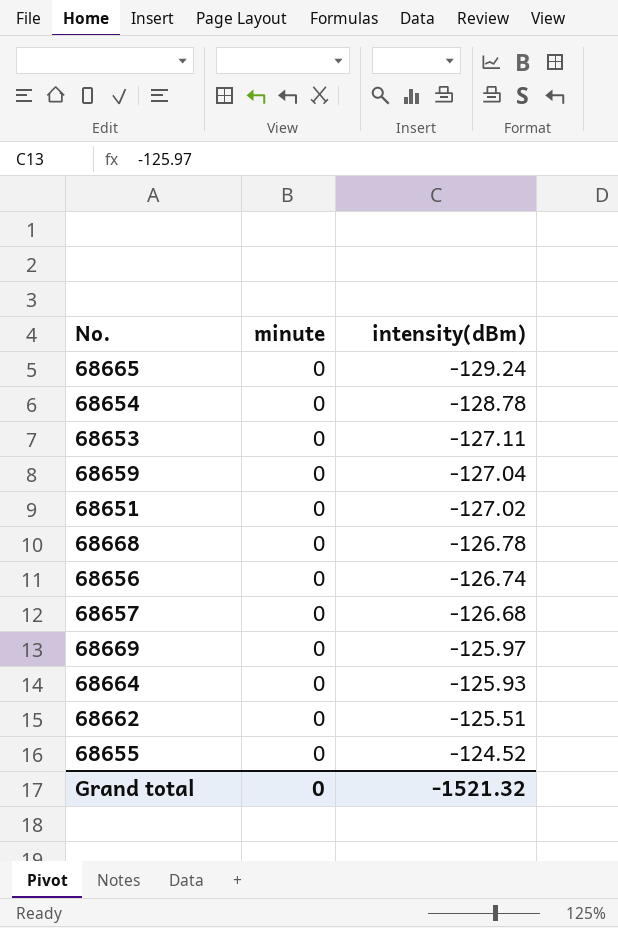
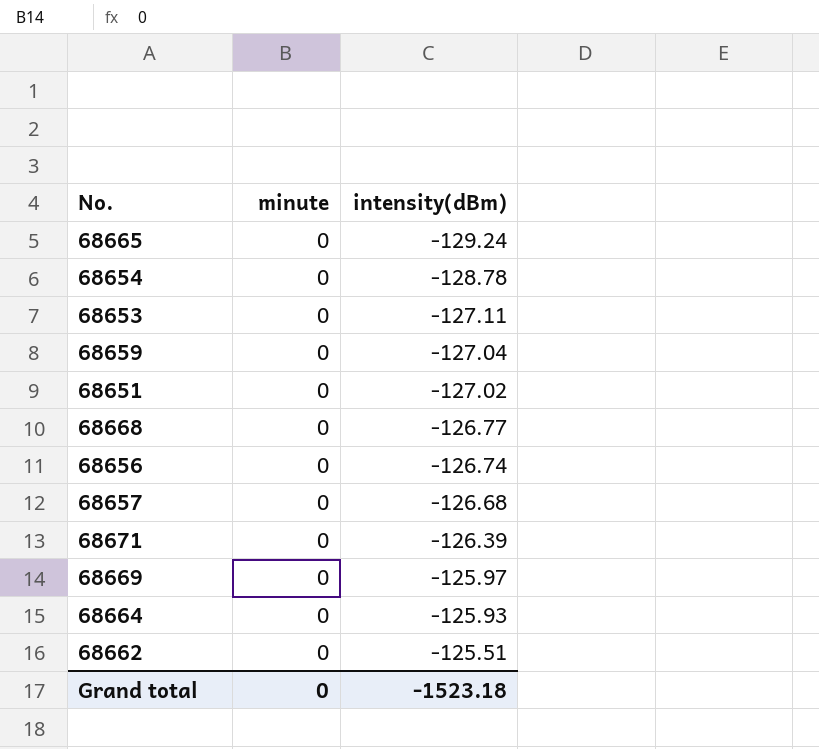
row 68655: 0 | -124.52 -> none
68668 | intensity(dBm): -126.78 -> -126.77
row 68671: none -> 0 | -126.39
Grand total | intensity(dBm): -1521.32 -> -1523.18

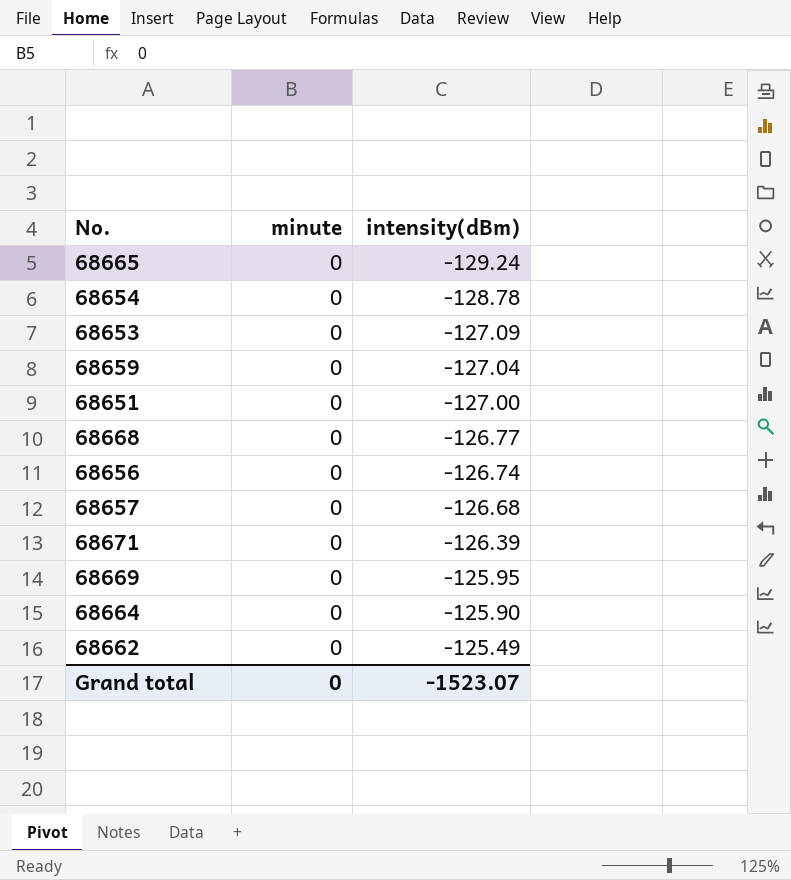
68653 | intensity(dBm): -127.11 -> -127.09
68651 | intensity(dBm): -127.02 -> -127.00
68669 | intensity(dBm): -125.97 -> -125.95
68664 | intensity(dBm): -125.93 -> -125.90
68662 | intensity(dBm): -125.51 -> -125.49
Grand total | intensity(dBm): -1523.18 -> -1523.07

